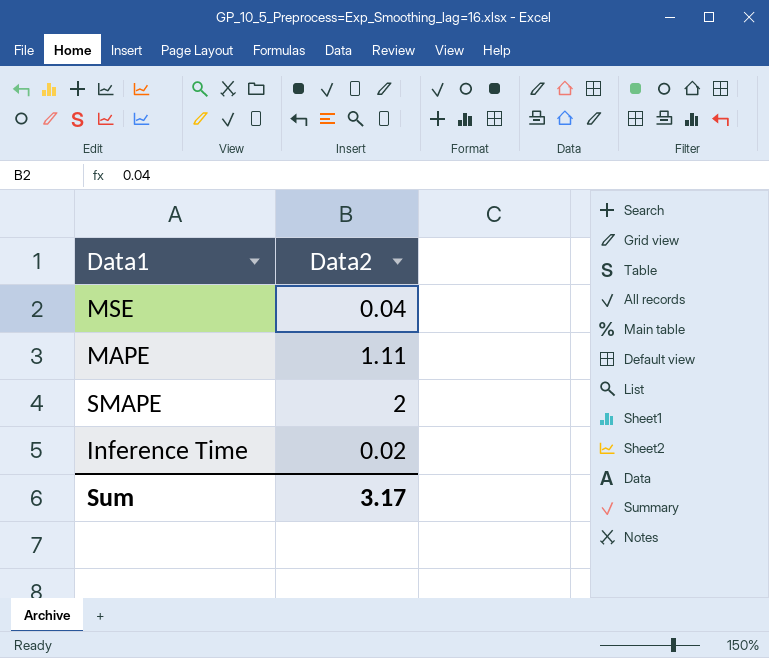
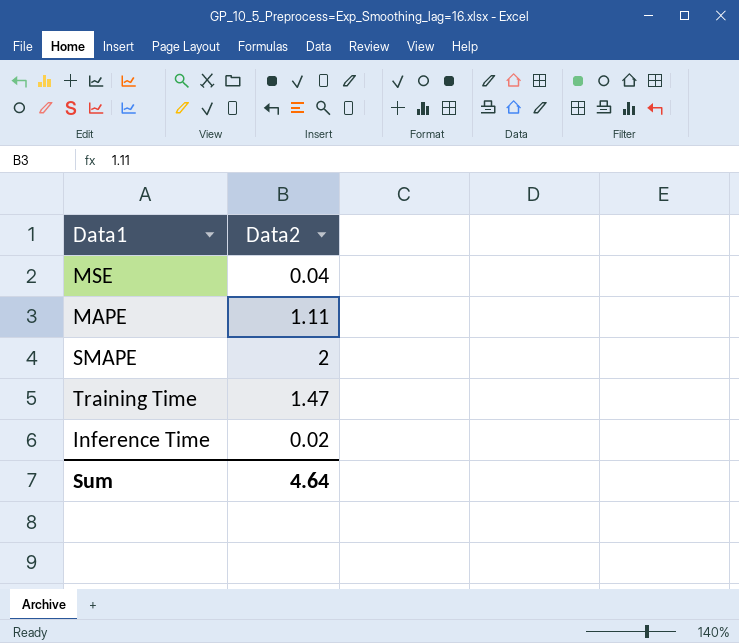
row Training Time: none -> 1.47
Sum | Data2: 3.17 -> 4.64

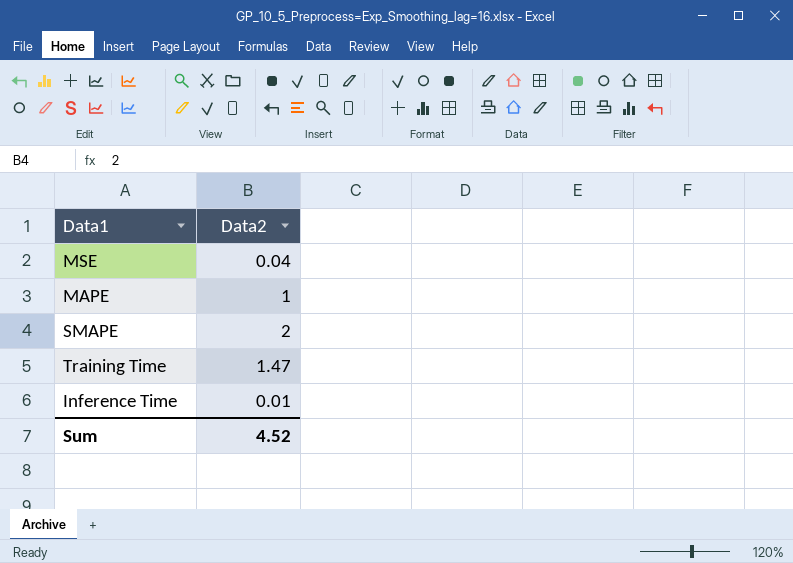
MAPE | Data2: 1.11 -> 1
Inference Time | Data2: 0.02 -> 0.01
Sum | Data2: 4.64 -> 4.52

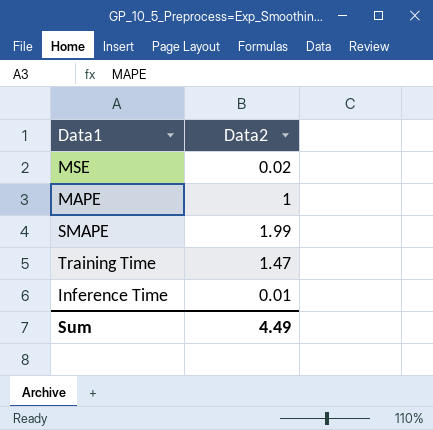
MSE | Data2: 0.04 -> 0.02
SMAPE | Data2: 2 -> 1.99
Sum | Data2: 4.52 -> 4.49

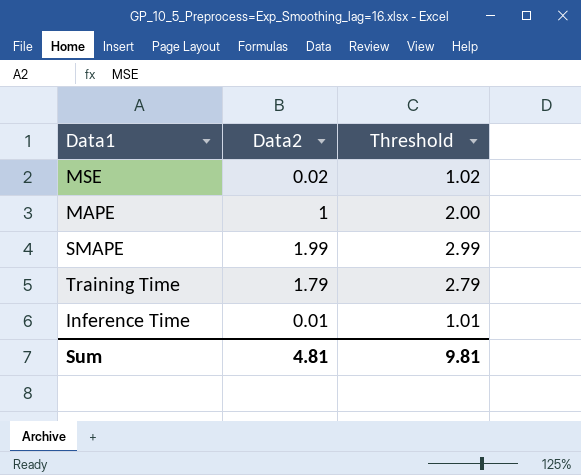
column Threshold | formula: none -> [Data2] + 1
Training Time | Data2: 1.47 -> 1.79
Sum | Data2: 4.49 -> 4.81

